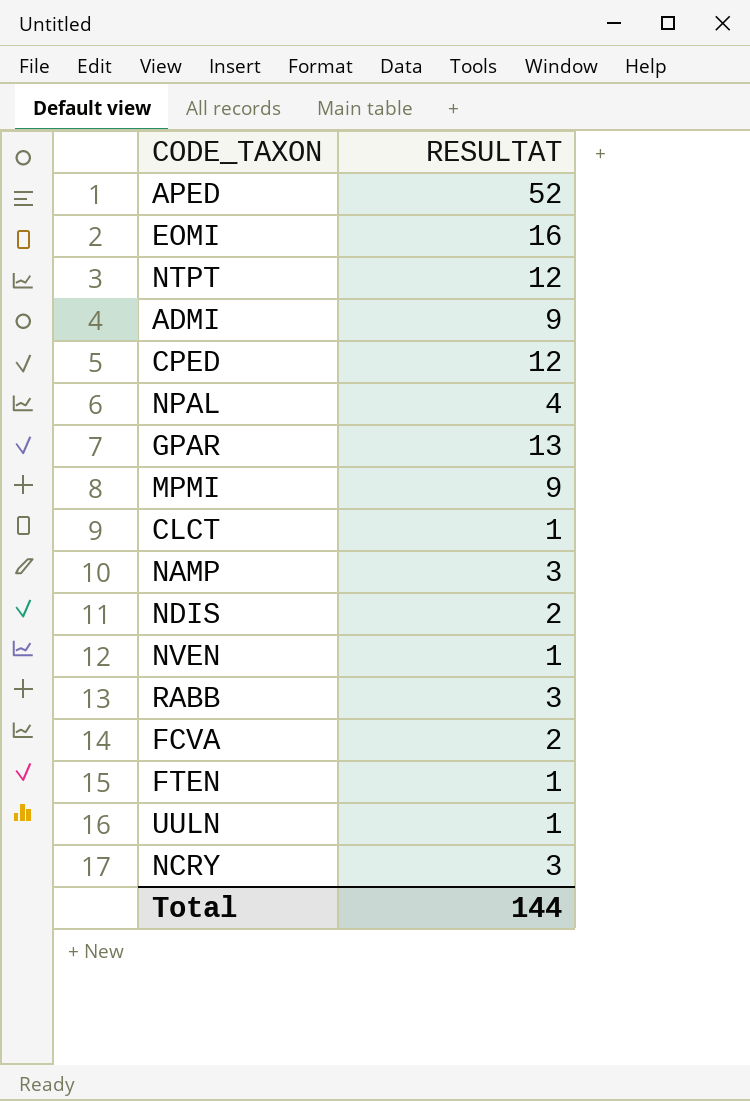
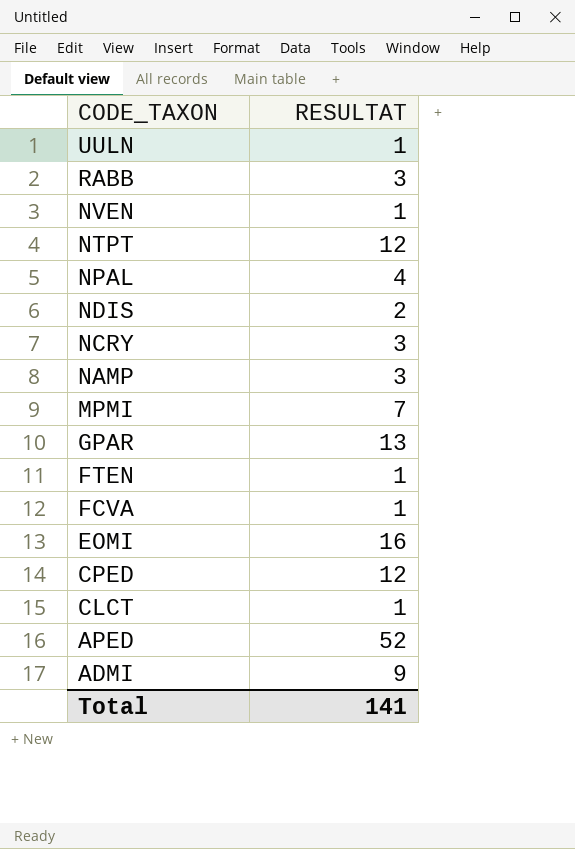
row order: none -> CODE_TAXON descending
MPMI | RESULTAT: 9 -> 7
FCVA | RESULTAT: 2 -> 1
Total | RESULTAT: 144 -> 141

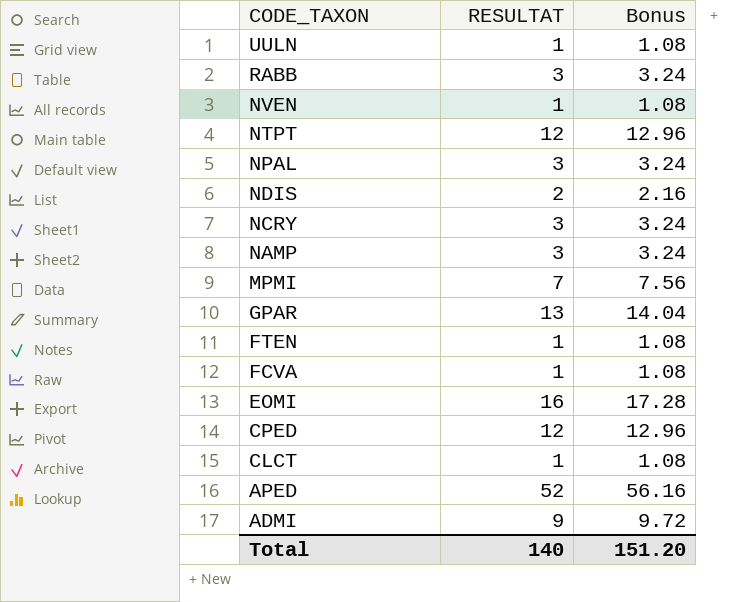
column Bonus | formula: none -> [RESULTAT] * 1.08
NPAL | RESULTAT: 4 -> 3
Total | RESULTAT: 141 -> 140

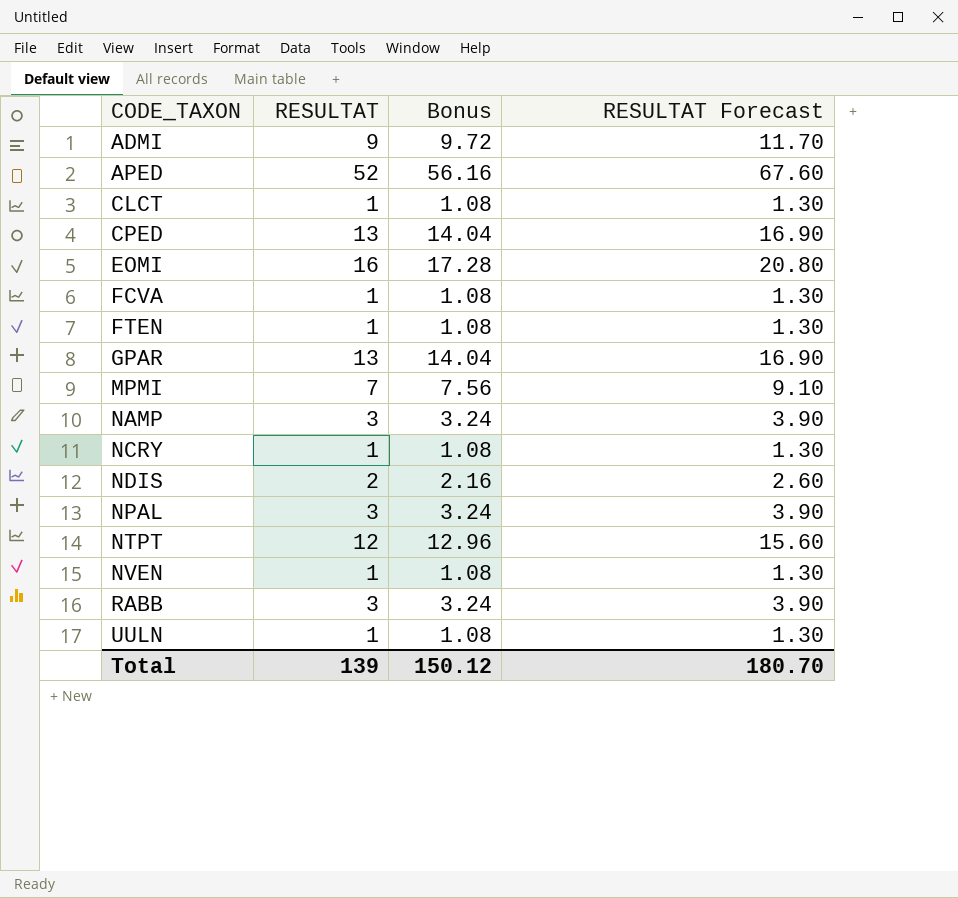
row order: CODE_TAXON descending -> CODE_TAXON ascending
column RESULTAT Forecast | formula: none -> [RESULTAT] * 1.3
CPED | RESULTAT: 12 -> 13
CPED | Bonus: 12.96 -> 14.04
NCRY | RESULTAT: 3 -> 1
NCRY | Bonus: 3.24 -> 1.08
Total | RESULTAT: 140 -> 139
Total | Bonus: 151.20 -> 150.12

